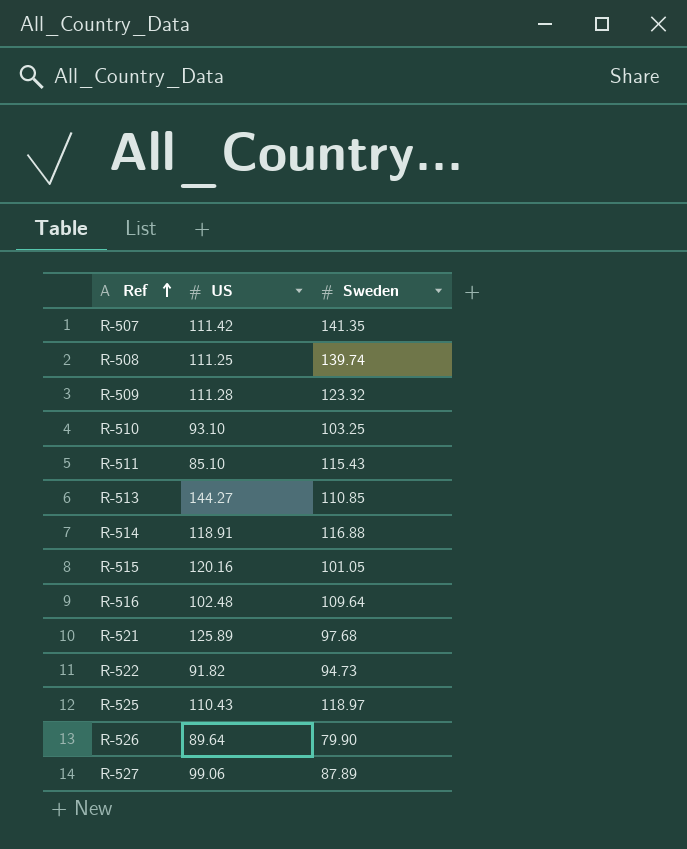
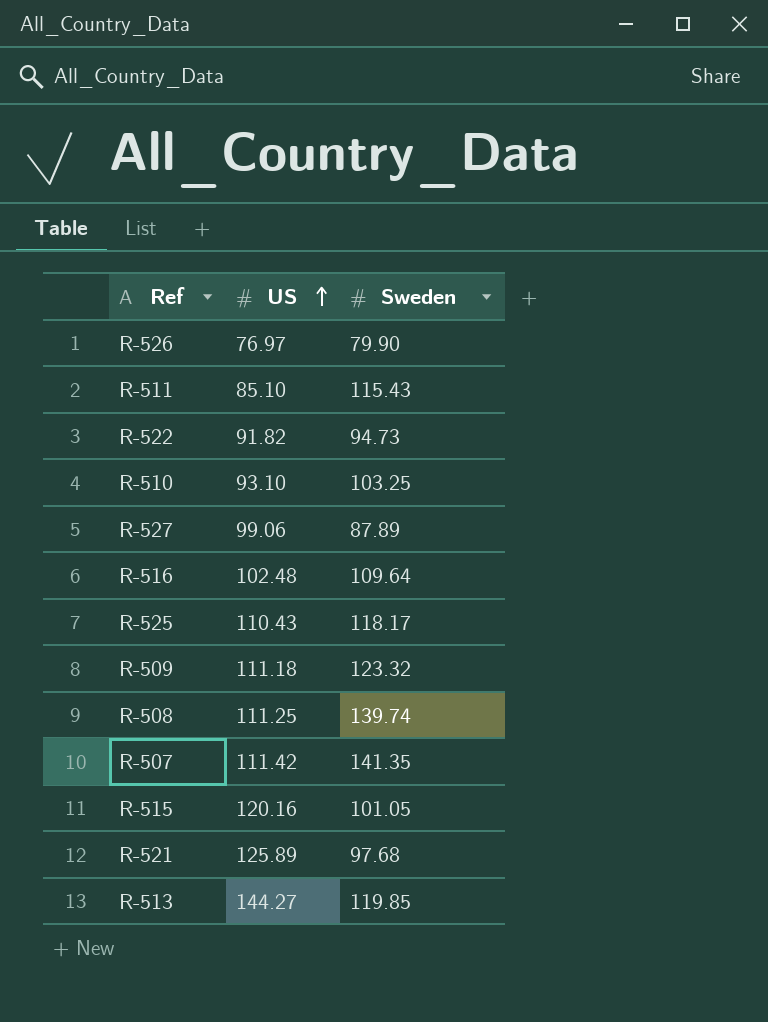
row order: Ref ascending -> US ascending
row R-514: 118.91 | 116.88 -> none
R-526 | US: 89.64 -> 76.97
R-525 | Sweden: 118.97 -> 118.17
R-509 | US: 111.28 -> 111.18
R-513 | Sweden: 110.85 -> 119.85

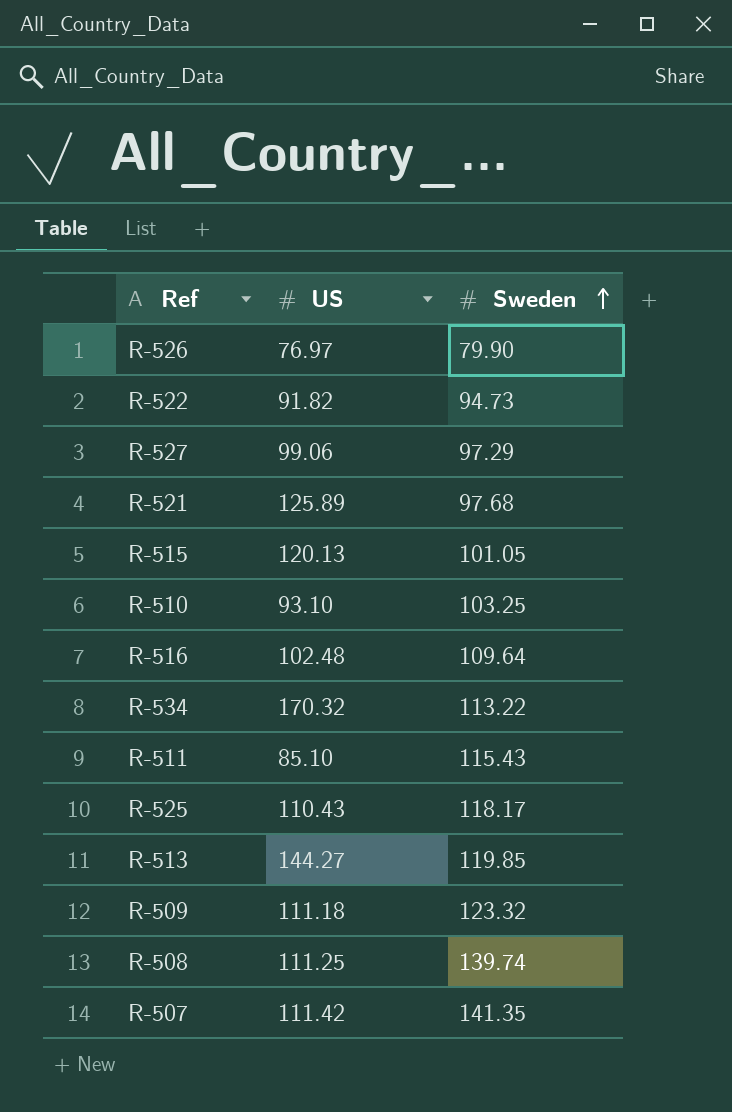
row order: US ascending -> Sweden ascending
R-527 | Sweden: 87.89 -> 97.29
R-515 | US: 120.16 -> 120.13
row R-534: none -> 170.32 | 113.22

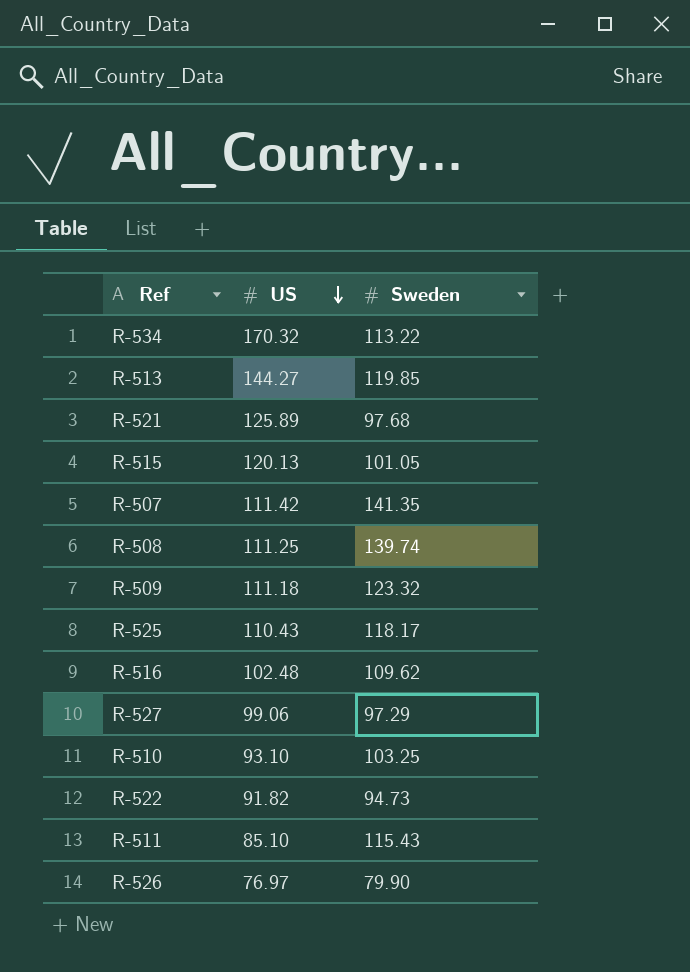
row order: Sweden ascending -> US descending
R-516 | Sweden: 109.64 -> 109.62

